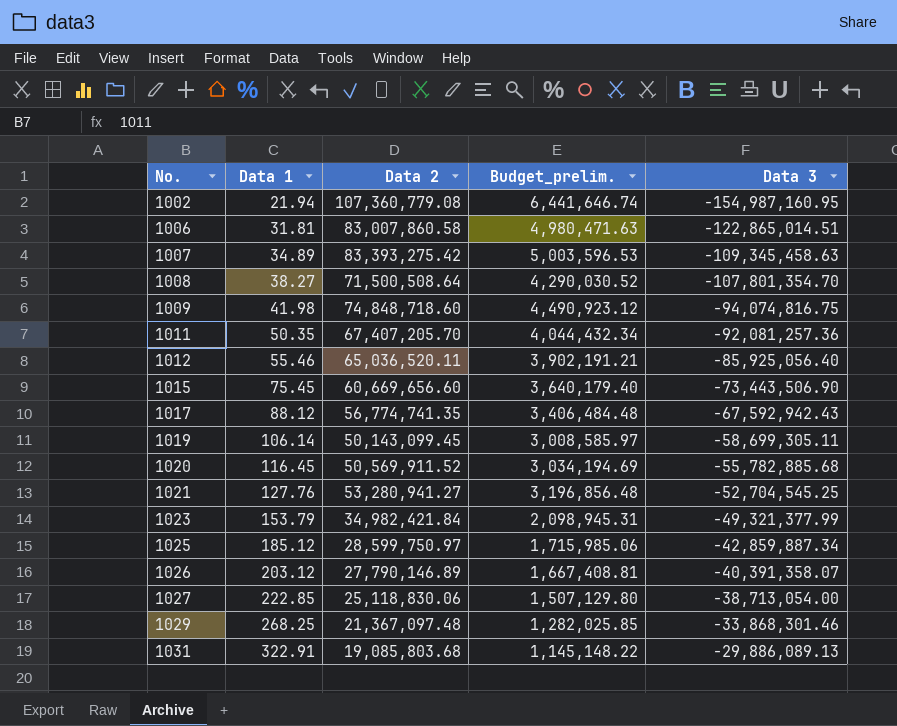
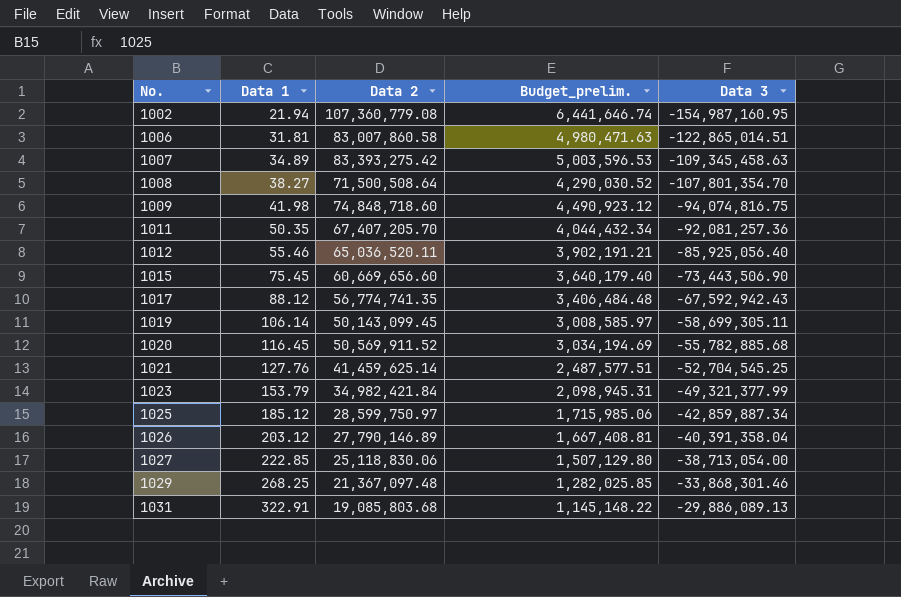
1021 | Data 2: 53,280,941.27 -> 41,459,625.14
1021 | Budget_prelim.: 3,196,856.48 -> 2,487,577.51
1026 | Data 3: -40,391,358.07 -> -40,391,358.04

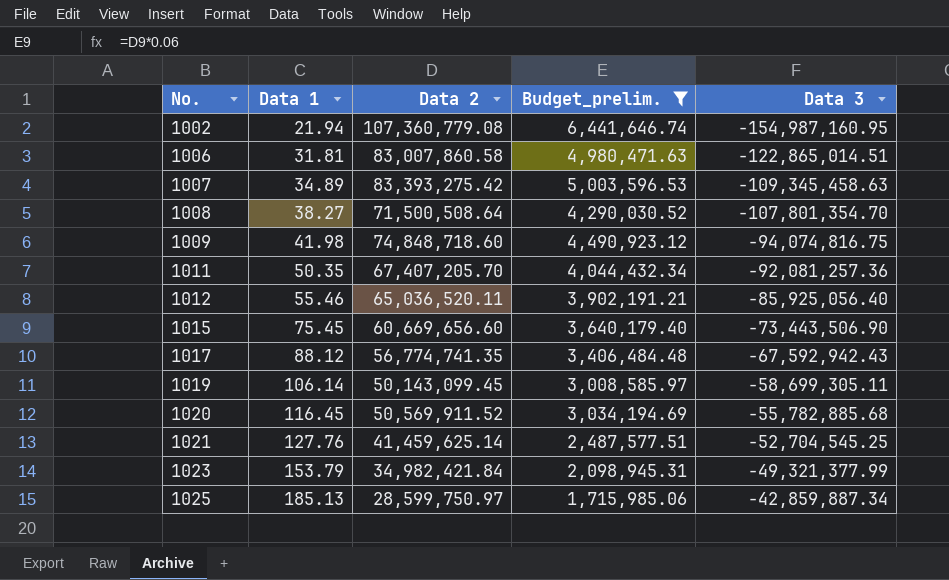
filter: none -> Budget_prelim. >= 1,715,985.06
1025 | Data 1: 185.12 -> 185.13

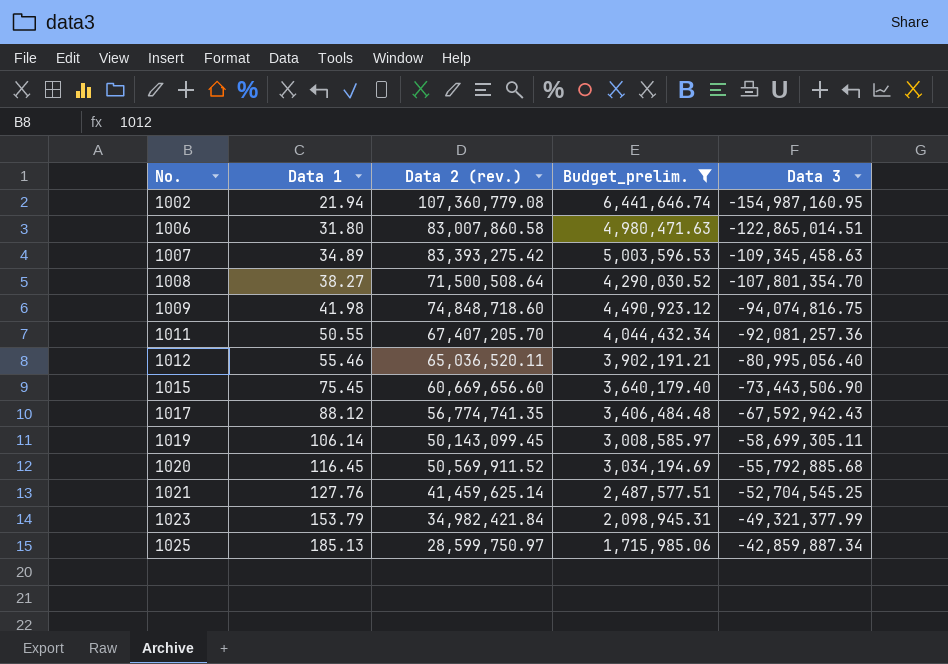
column name: Data 2 -> Data 2 (rev.)
1006 | Data 1: 31.81 -> 31.80
1011 | Data 1: 50.35 -> 50.55
1012 | Data 3: -85,925,056.40 -> -80,995,056.40
1020 | Data 3: -55,782,885.68 -> -55,792,885.68

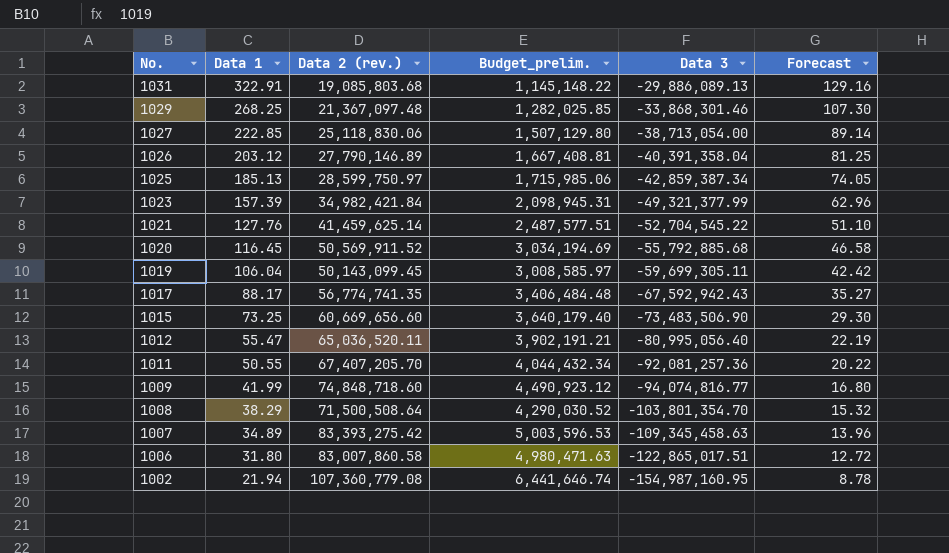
filter: Budget_prelim. >= 1,715,985.06 -> none
row order: No. ascending -> No. descending
column Forecast | formula: none -> [Data 1] * 0.4
1025 | Data 3: -42,859,887.34 -> -42,859,387.34
1023 | Data 1: 153.79 -> 157.39
1021 | Data 3: -52,704,545.25 -> -52,704,545.22
1019 | Data 1: 106.14 -> 106.04
1019 | Data 3: -58,699,305.11 -> -59,699,305.11
1017 | Data 1: 88.12 -> 88.17
1015 | Data 1: 75.45 -> 73.25
1015 | Data 3: -73,443,506.90 -> -73,483,506.90
1012 | Data 1: 55.46 -> 55.47
1009 | Data 1: 41.98 -> 41.99
1009 | Data 3: -94,074,816.75 -> -94,074,816.77
1008 | Data 1: 38.27 -> 38.29
1008 | Data 3: -107,801,354.70 -> -103,801,354.70
1006 | Data 3: -122,865,014.51 -> -122,865,017.51

